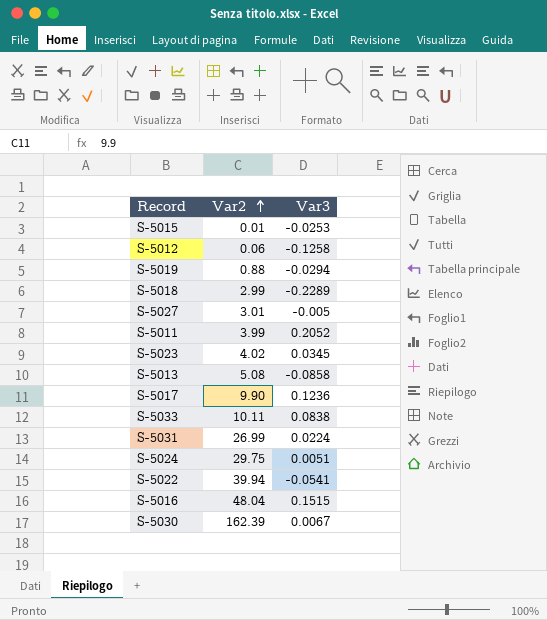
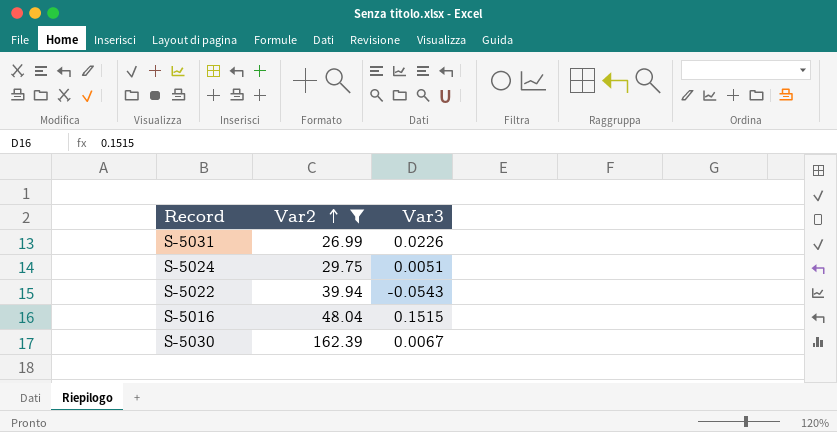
filter: none -> Var2 >= 26.99
S-5031 | Var3: 0.0224 -> 0.0226
S-5022 | Var3: -0.0541 -> -0.0543

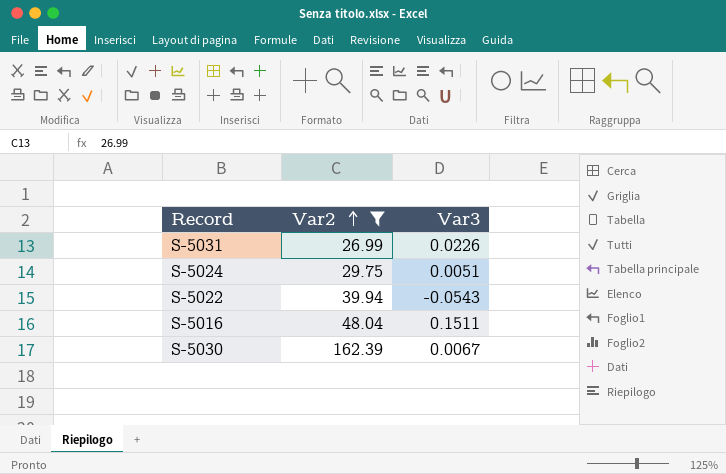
S-5016 | Var3: 0.1515 -> 0.1511

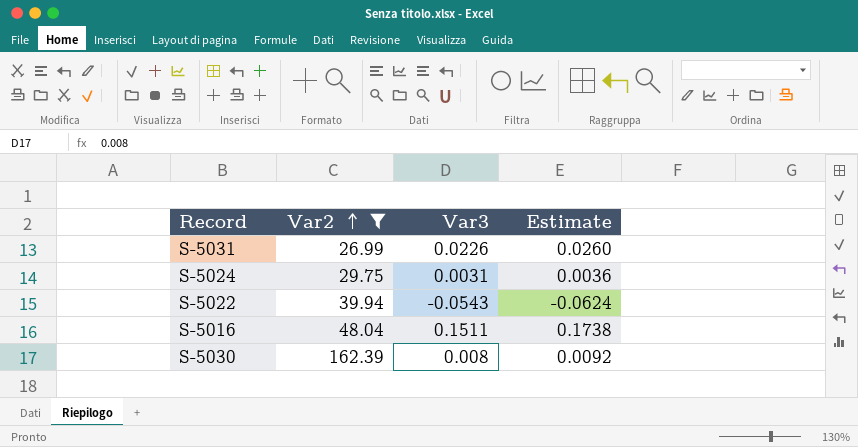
column Estimate | formula: none -> [Var3] * 1.15
S-5024 | Var3: 0.0051 -> 0.0031
S-5030 | Var3: 0.0067 -> 0.008

